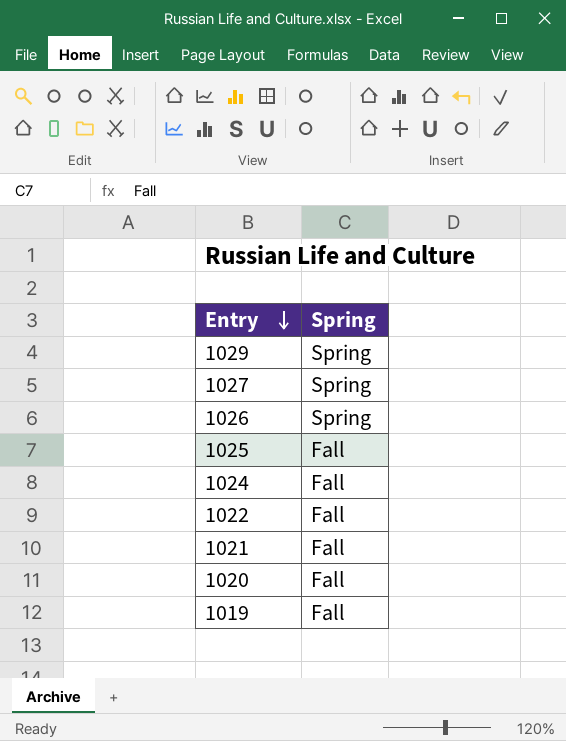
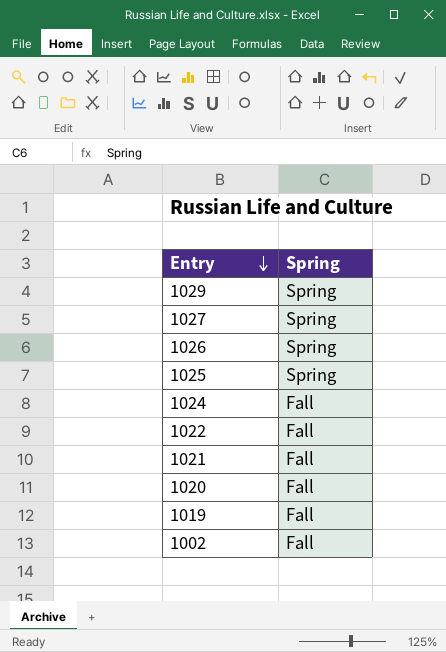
1025 | Spring: Fall -> Spring
row 1002: none -> Fall

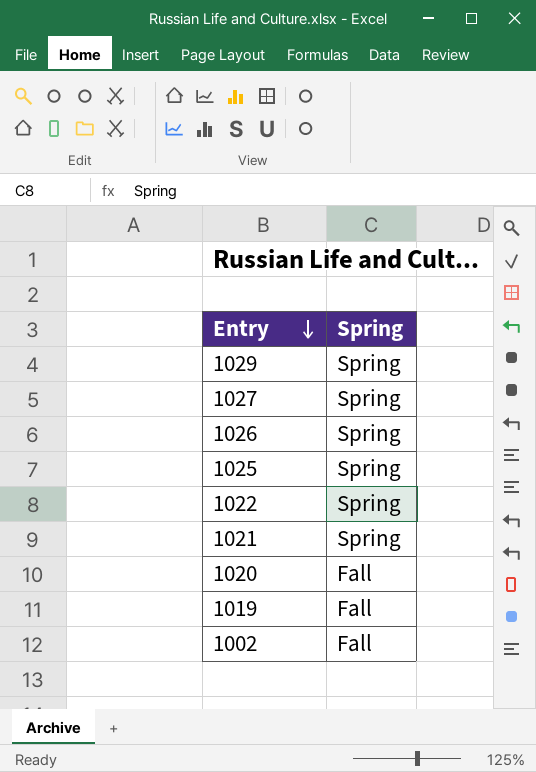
row 1024: Fall -> none
1022 | Spring: Fall -> Spring
1021 | Spring: Fall -> Spring

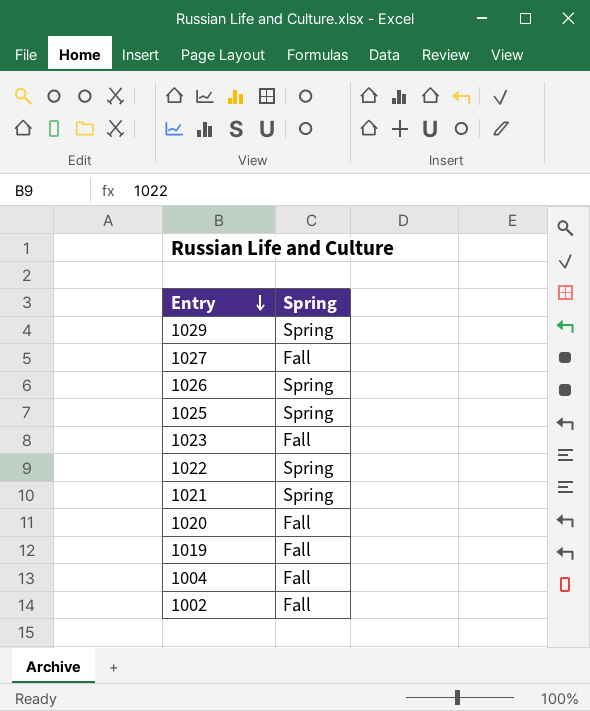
1027 | Spring: Spring -> Fall
row 1023: none -> Fall
row 1004: none -> Fall

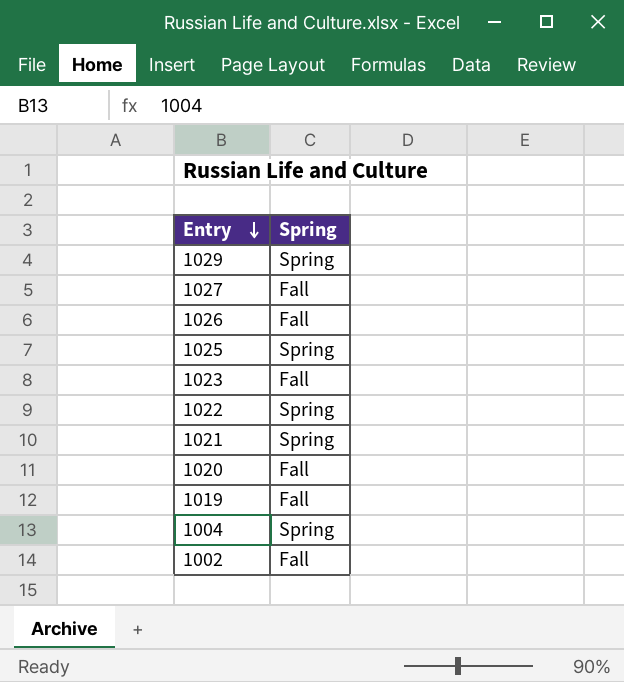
1026 | Spring: Spring -> Fall
1004 | Spring: Fall -> Spring

